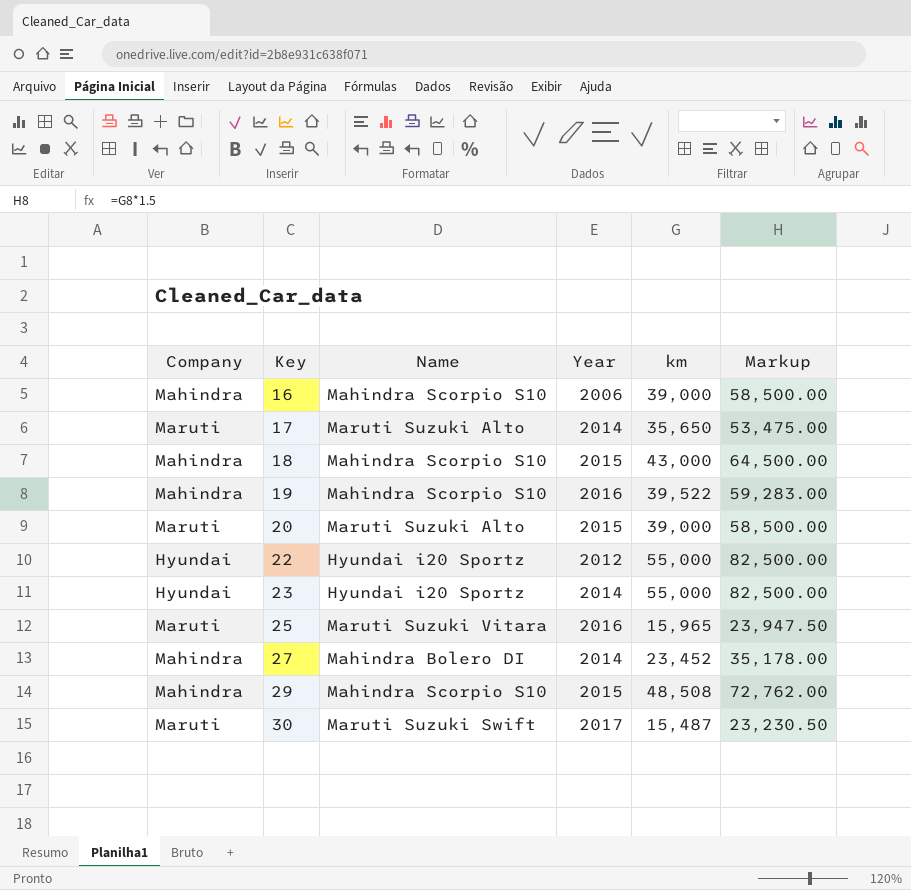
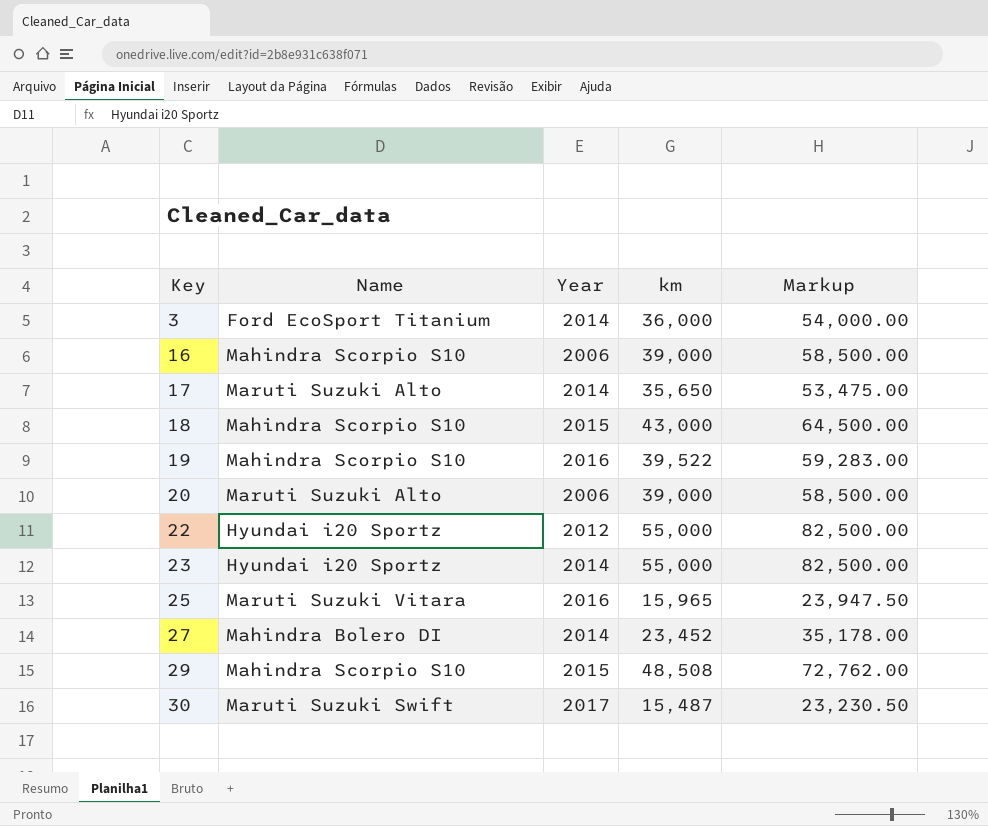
column Company | position: 1 -> none
row 3: none -> Ford EcoSport Titanium | 2014 | 36,000 | 54,000.00
20 | Year: 2015 -> 2006

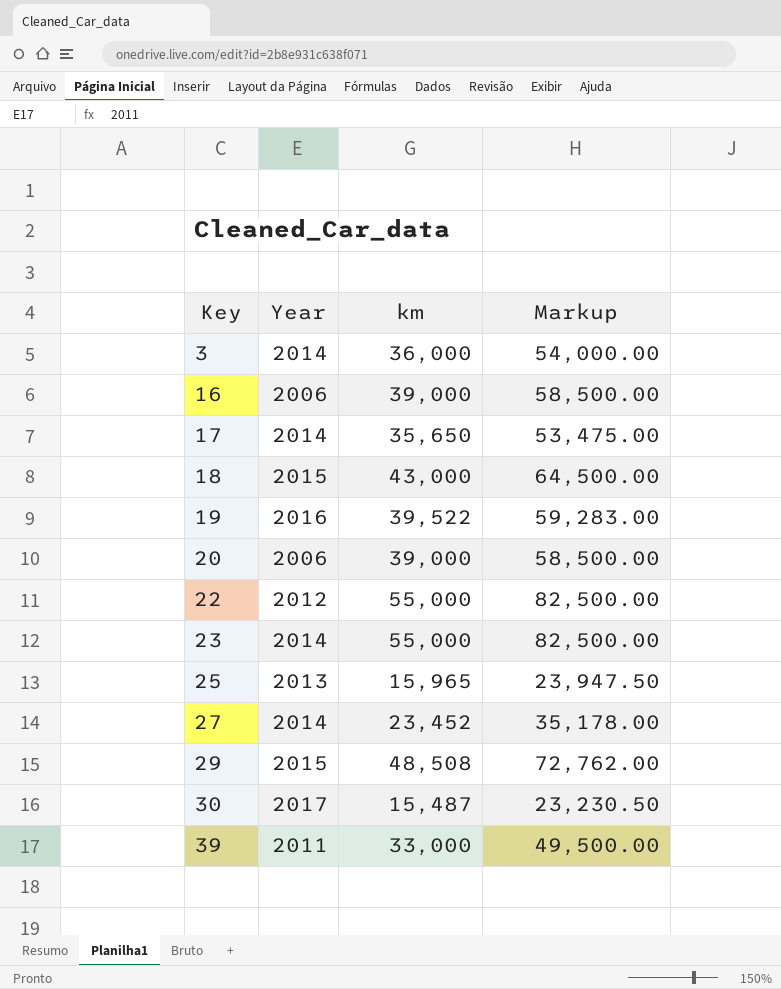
column Name | position: 2 -> none
25 | Year: 2016 -> 2013
row 39: none -> 2011 | 33,000 | 49,500.00

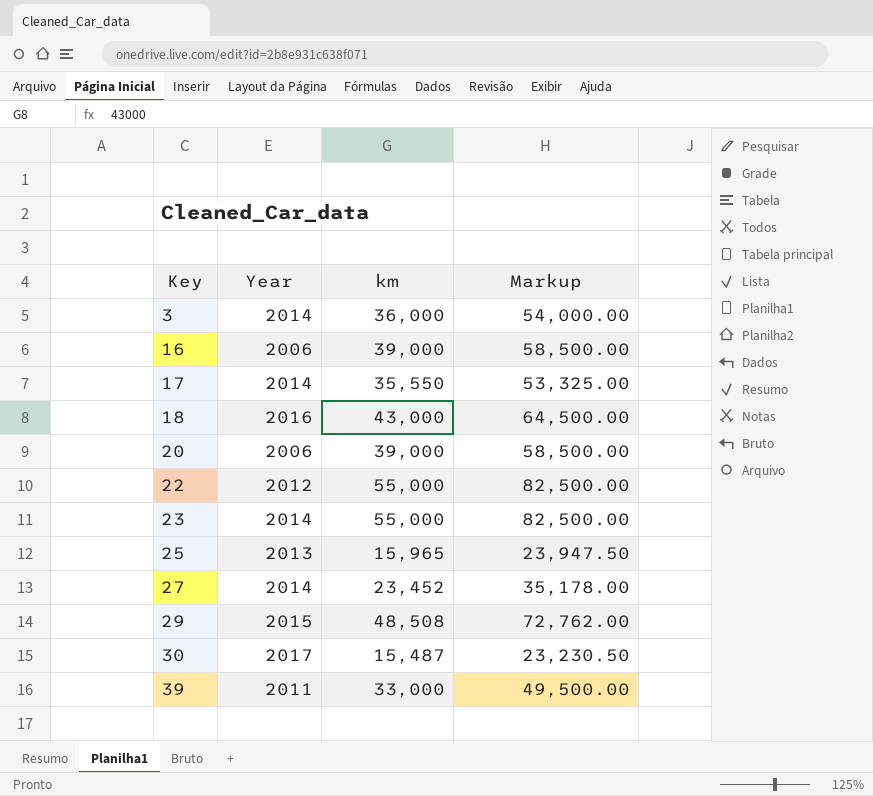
row 19: 2016 | 39,522 | 59,283.00 -> none
17 | km: 35,650 -> 35,550
17 | Markup: 53,475.00 -> 53,325.00
18 | Year: 2015 -> 2016

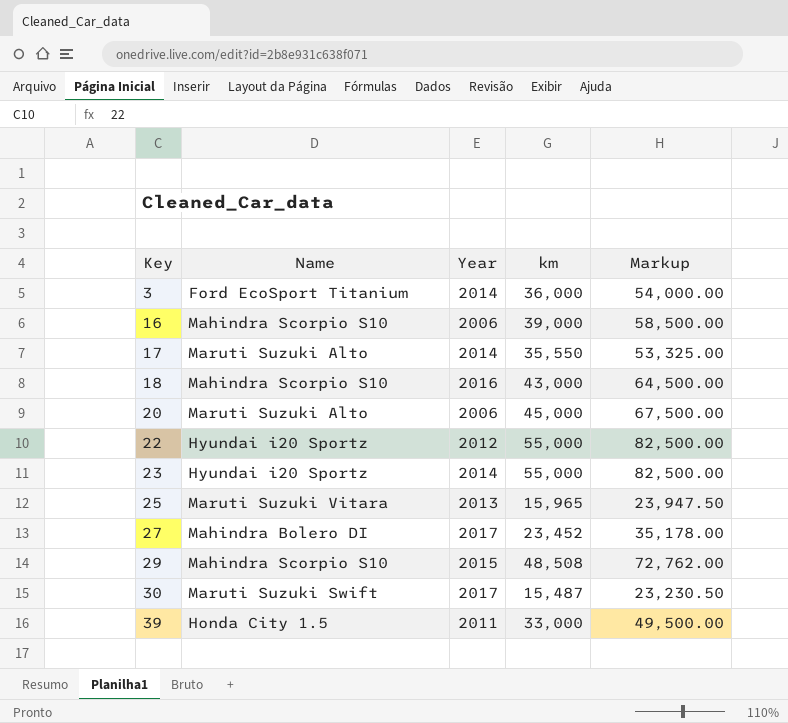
column Name | position: none -> 2
20 | km: 39,000 -> 45,000
20 | Markup: 58,500.00 -> 67,500.00
27 | Year: 2014 -> 2017

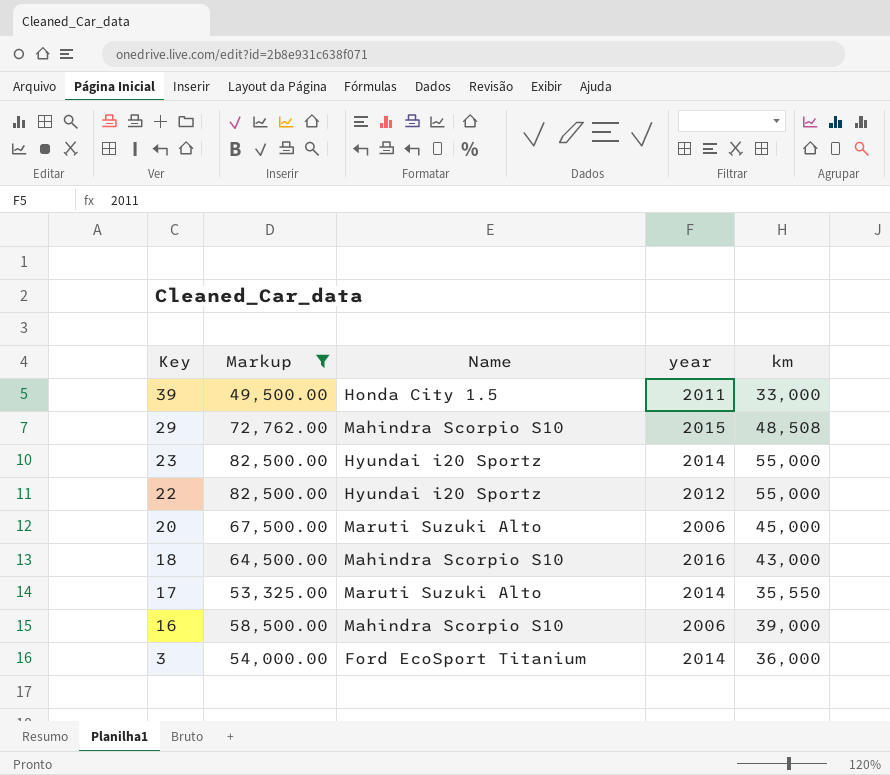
filter: none -> Markup >= 49,500.00
row order: Key ascending -> Key descending
column Markup | position: 5 -> 2
column name: Year -> year

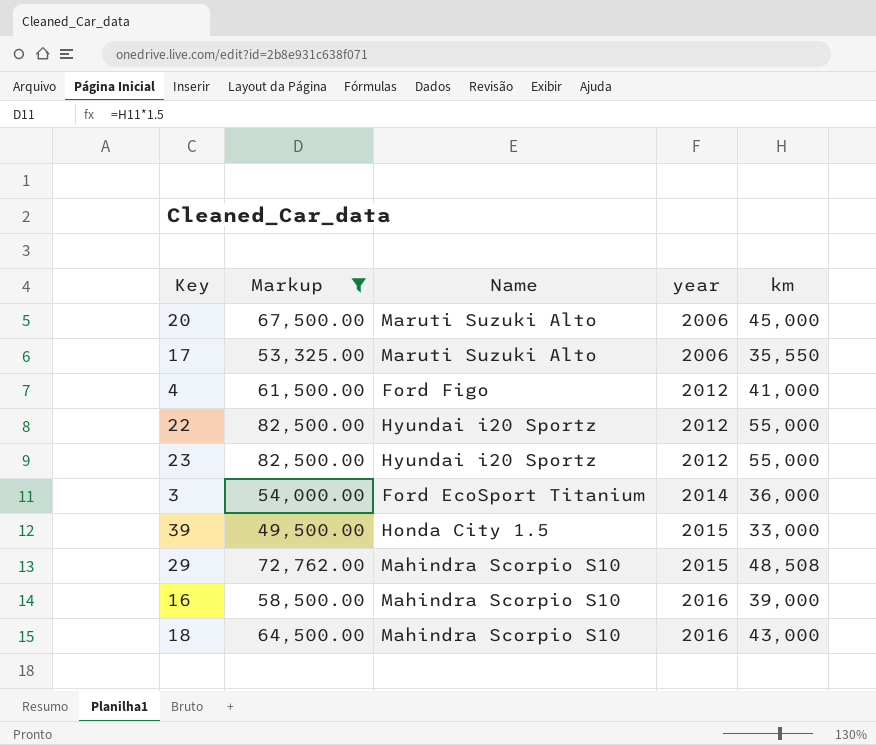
row order: Key descending -> year ascending
17 | year: 2014 -> 2006
row 4: none -> 61,500.00 | Ford Figo | 2012 | 41,000
23 | year: 2014 -> 2012
39 | year: 2011 -> 2015
16 | year: 2006 -> 2016

